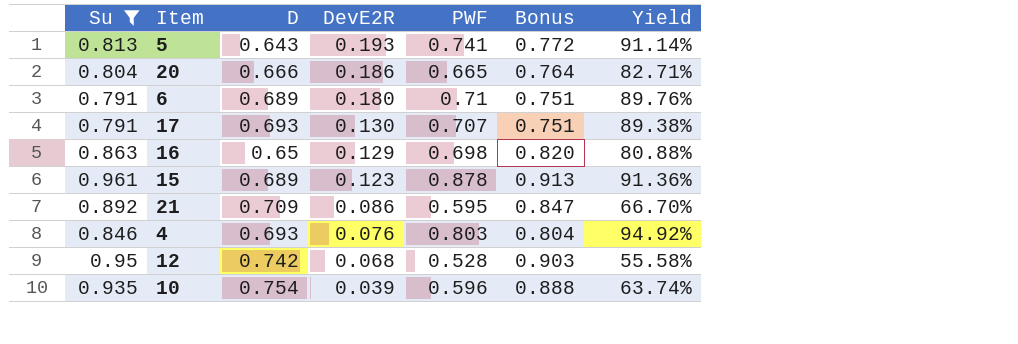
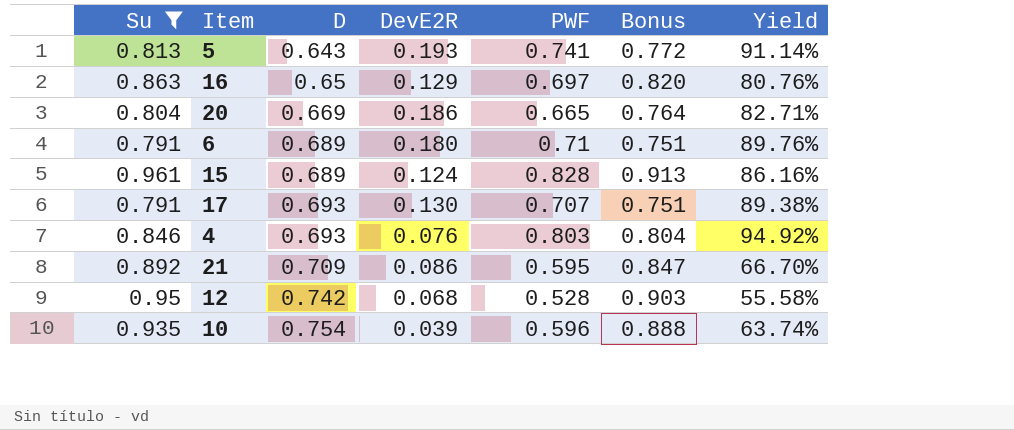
row order: DevE2R descending -> D ascending
16 | PWF: 0.698 -> 0.697
16 | Yield: 80.88% -> 80.76%
20 | D: 0.666 -> 0.669
15 | DevE2R: 0.123 -> 0.124
15 | PWF: 0.878 -> 0.828
15 | Yield: 91.36% -> 86.16%

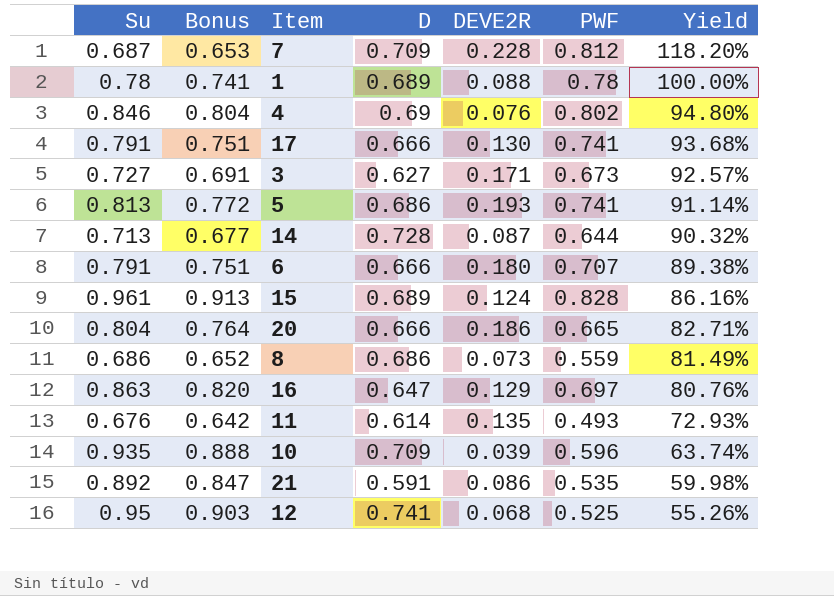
filter: Su >= 0.791 -> none
row order: D ascending -> Yield descending
column Bonus | position: 6 -> 2
column name: DevE2R -> DEVE2R
4 | D: 0.693 -> 0.69
4 | PWF: 0.803 -> 0.802
4 | Yield: 94.92% -> 94.80%
17 | D: 0.693 -> 0.666
17 | PWF: 0.707 -> 0.741
17 | Yield: 89.38% -> 93.68%
5 | D: 0.643 -> 0.686
6 | D: 0.689 -> 0.666
6 | PWF: 0.71 -> 0.707
6 | Yield: 89.76% -> 89.38%
20 | D: 0.669 -> 0.666
16 | D: 0.65 -> 0.647
10 | D: 0.754 -> 0.709
21 | D: 0.709 -> 0.591
21 | PWF: 0.595 -> 0.535
21 | Yield: 66.70% -> 59.98%
12 | D: 0.742 -> 0.741
12 | PWF: 0.528 -> 0.525
12 | Yield: 55.58% -> 55.26%

